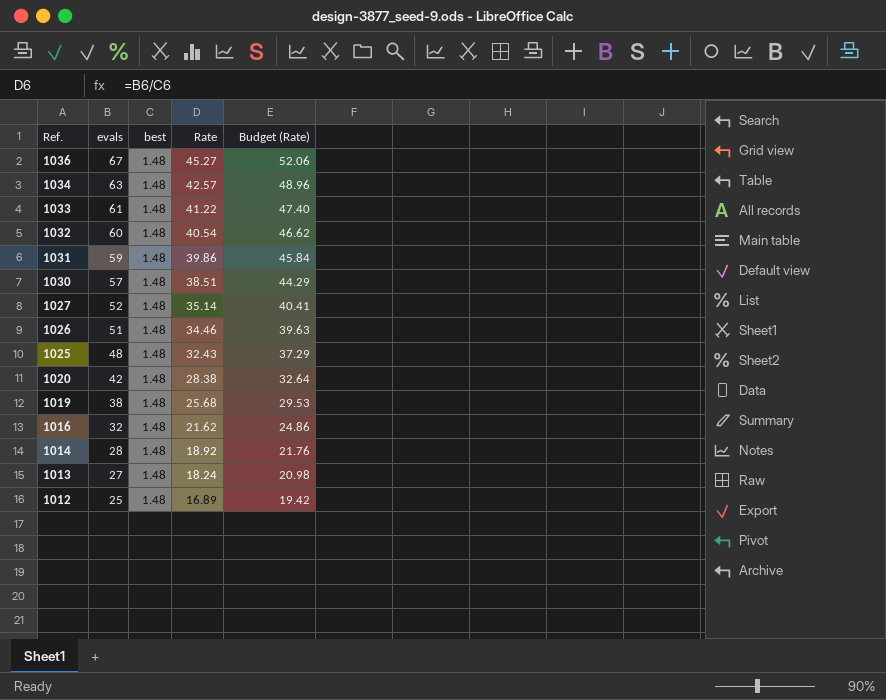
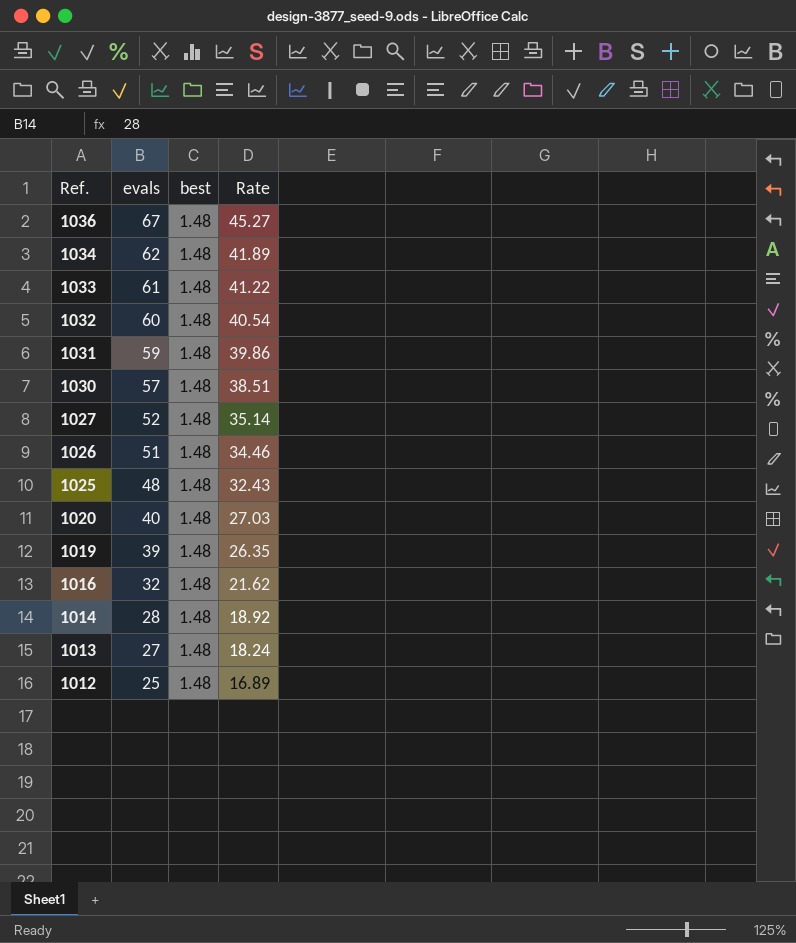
column Budget (Rate) | formula: [Rate] * 1.15 -> none
1034 | evals: 63 -> 62
1034 | Rate: 42.57 -> 41.89
1020 | evals: 42 -> 40
1020 | Rate: 28.38 -> 27.03
1019 | evals: 38 -> 39
1019 | Rate: 25.68 -> 26.35

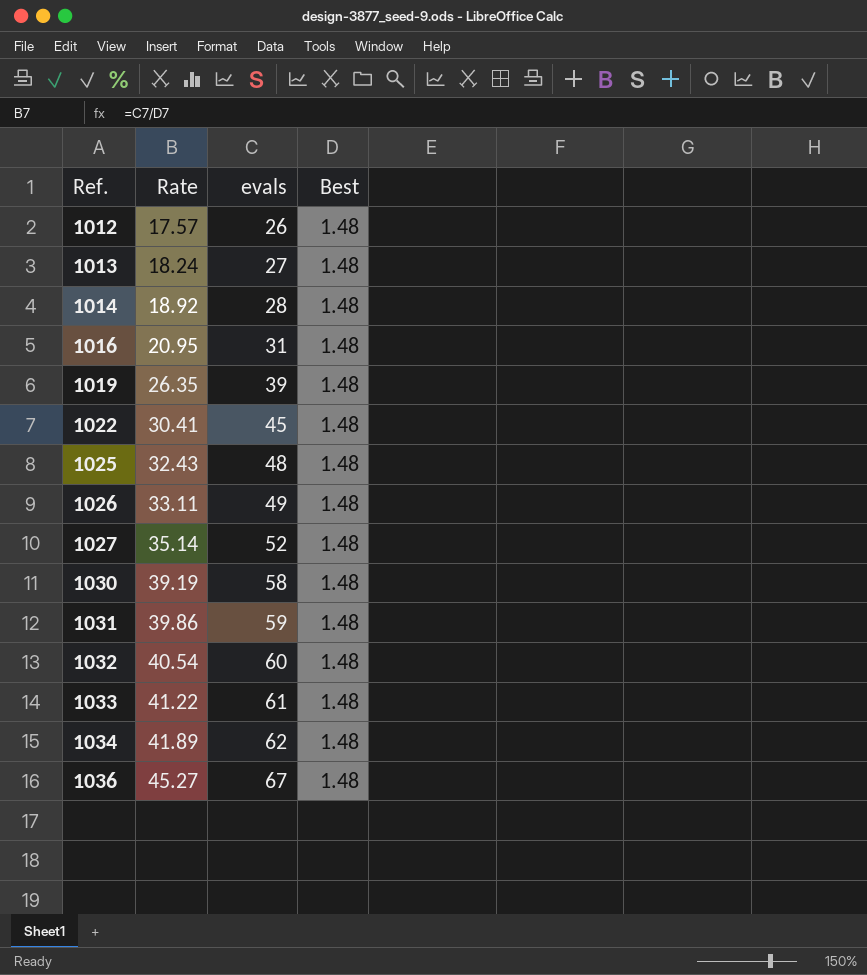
row order: Ref. descending -> Ref. ascending
column Rate | position: 4 -> 2
column name: best -> Best
row 1020: 40 | 1.48 | 27.03 -> none
1012 | Rate: 16.89 -> 17.57
1012 | evals: 25 -> 26
1016 | Rate: 21.62 -> 20.95
1016 | evals: 32 -> 31
row 1022: none -> 30.41 | 45 | 1.48
1026 | Rate: 34.46 -> 33.11
1026 | evals: 51 -> 49
1030 | Rate: 38.51 -> 39.19
1030 | evals: 57 -> 58

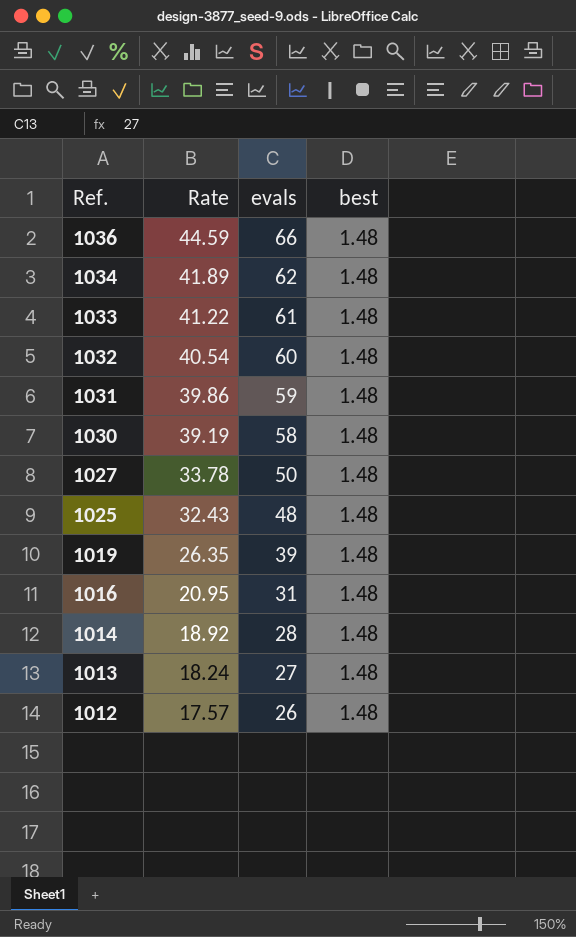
row order: Ref. ascending -> Ref. descending
column name: Best -> best
row 1022: 30.41 | 45 | 1.48 -> none
row 1026: 33.11 | 49 | 1.48 -> none
1036 | Rate: 45.27 -> 44.59
1036 | evals: 67 -> 66
1027 | Rate: 35.14 -> 33.78
1027 | evals: 52 -> 50

